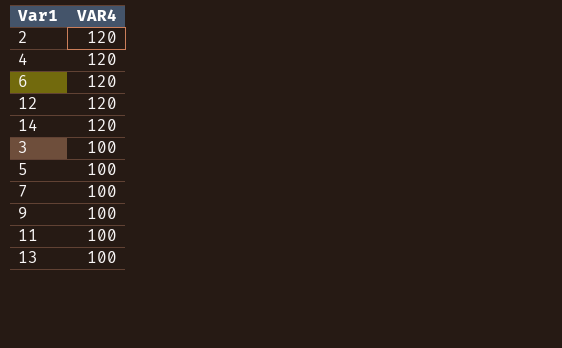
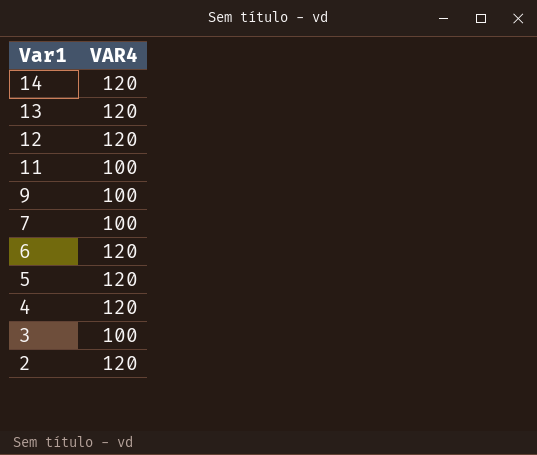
row order: VAR4 descending -> Var1 descending
13 | VAR4: 100 -> 120
5 | VAR4: 100 -> 120

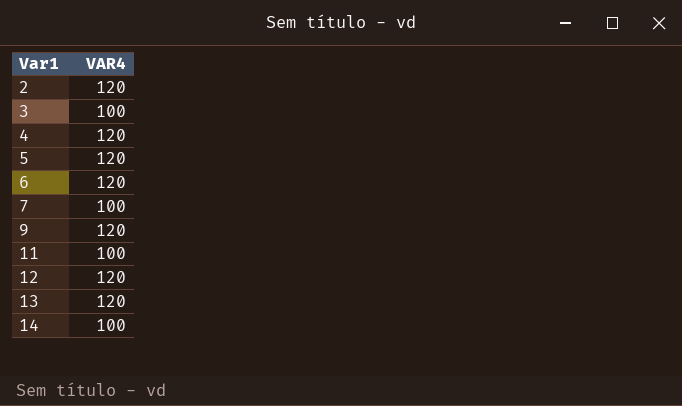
row order: Var1 descending -> Var1 ascending
9 | VAR4: 100 -> 120
14 | VAR4: 120 -> 100

